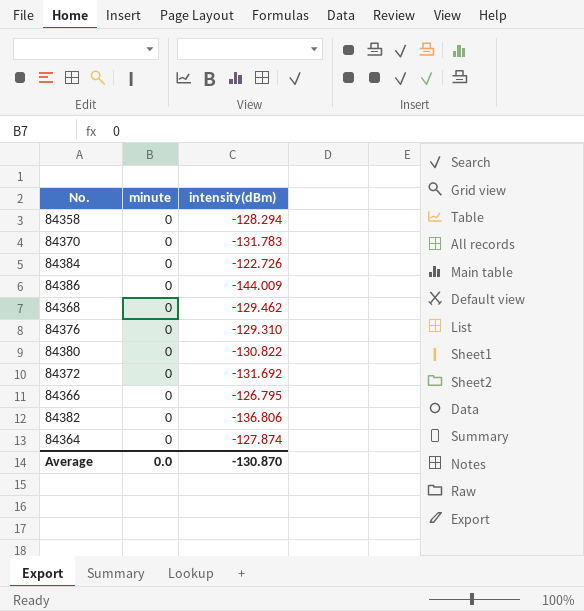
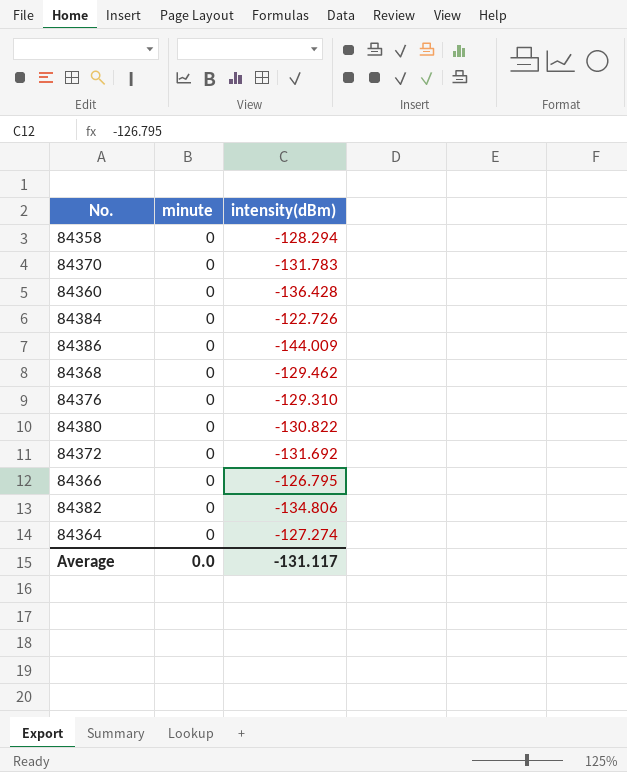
row 84360: none -> 0 | -136.428
84382 | intensity(dBm): -136.806 -> -134.806
84364 | intensity(dBm): -127.874 -> -127.274
Average | intensity(dBm): -130.870 -> -131.117

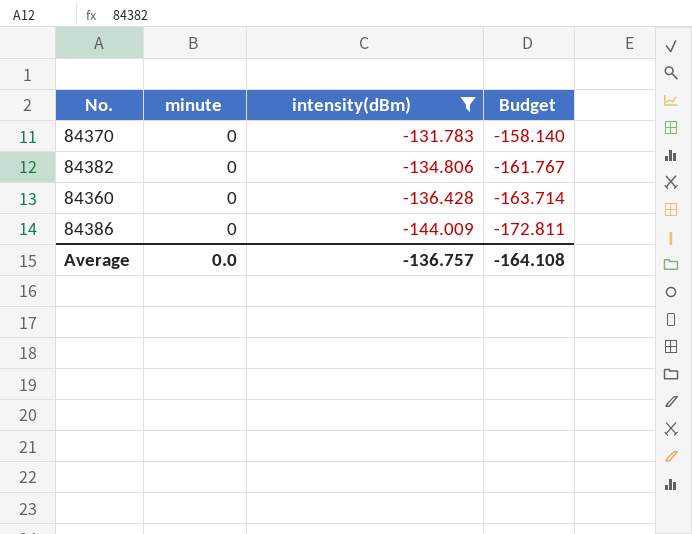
filter: none -> intensity(dBm) <= -131.783
row order: none -> intensity(dBm) descending
column Budget | formula: none -> [intensity(dBm)] * 1.2
Average | intensity(dBm): -131.117 -> -136.757

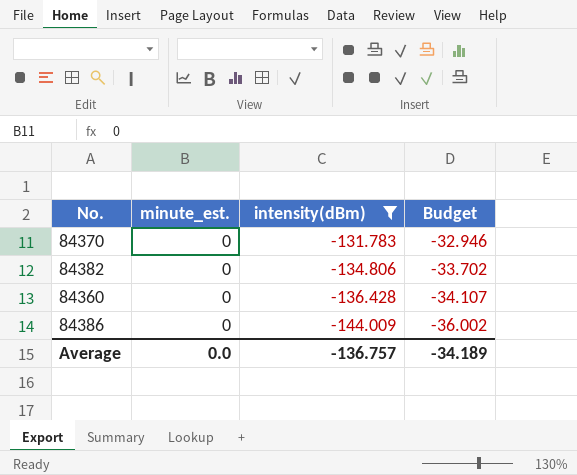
column name: minute -> minute_est.
column Budget | formula: [intensity(dBm)] * 1.2 -> [intensity(dBm)] * 0.25
Average | Budget: -164.108 -> -34.189

